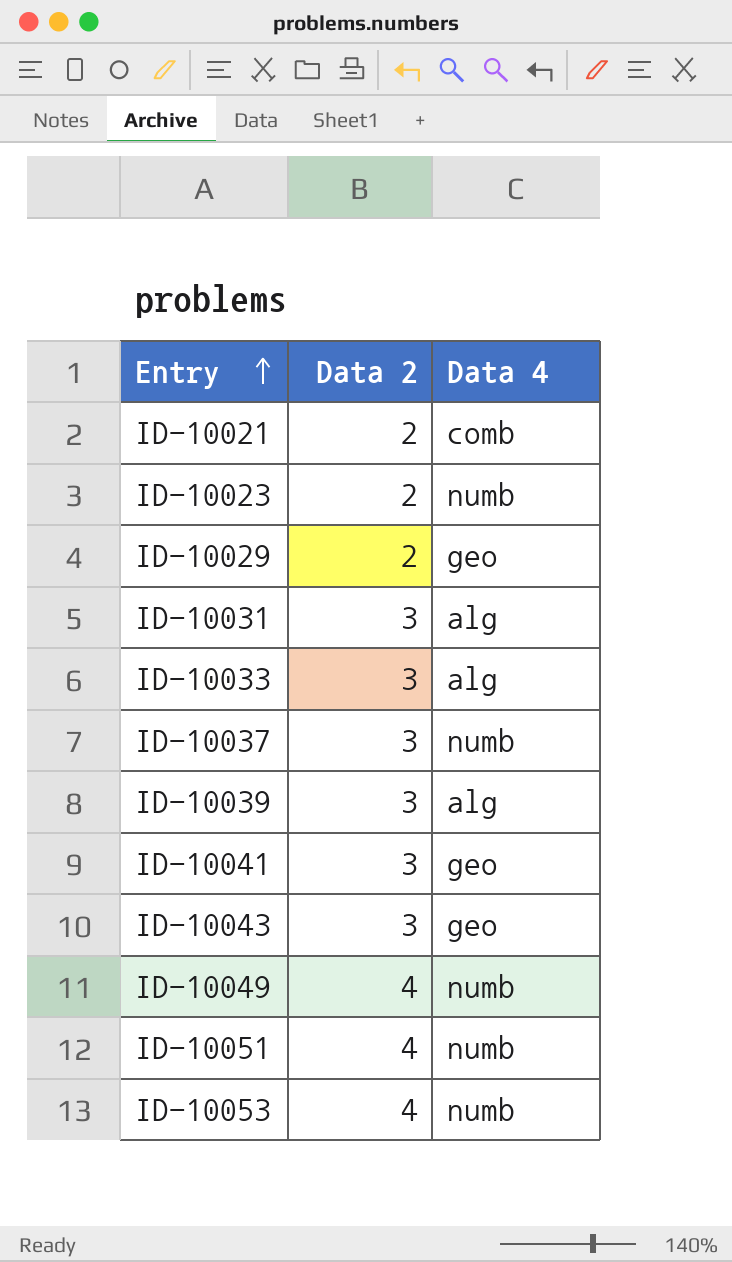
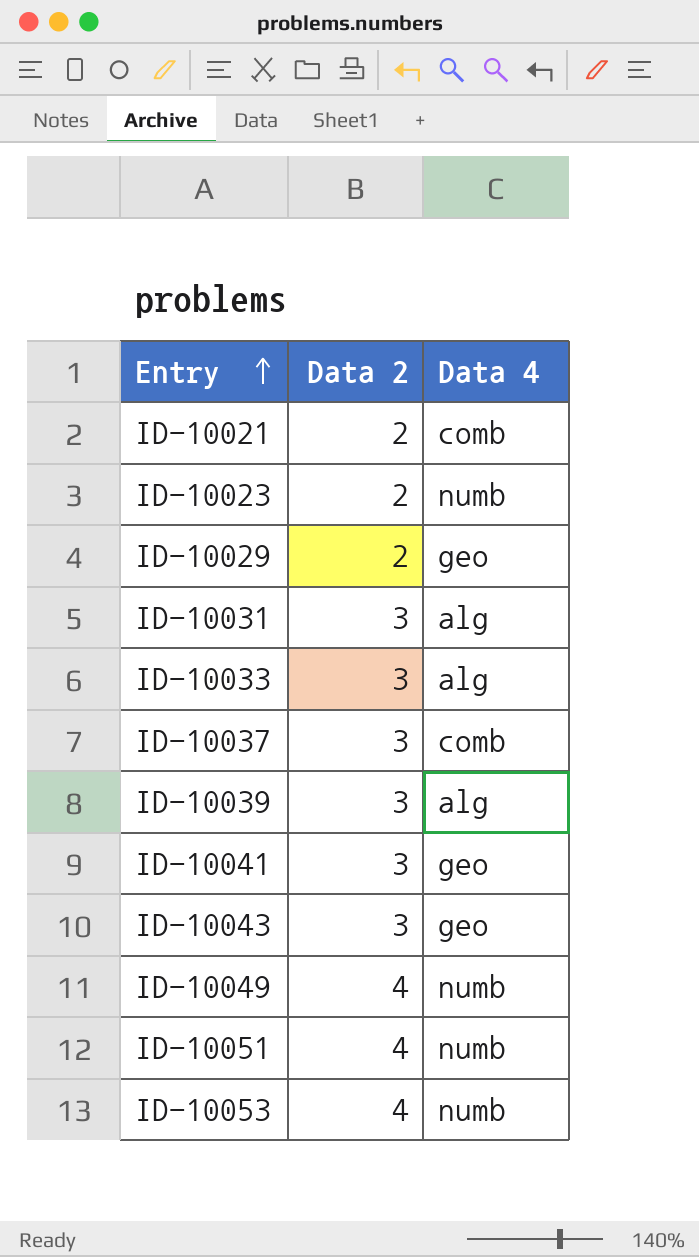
ID-10037 | Data 4: numb -> comb

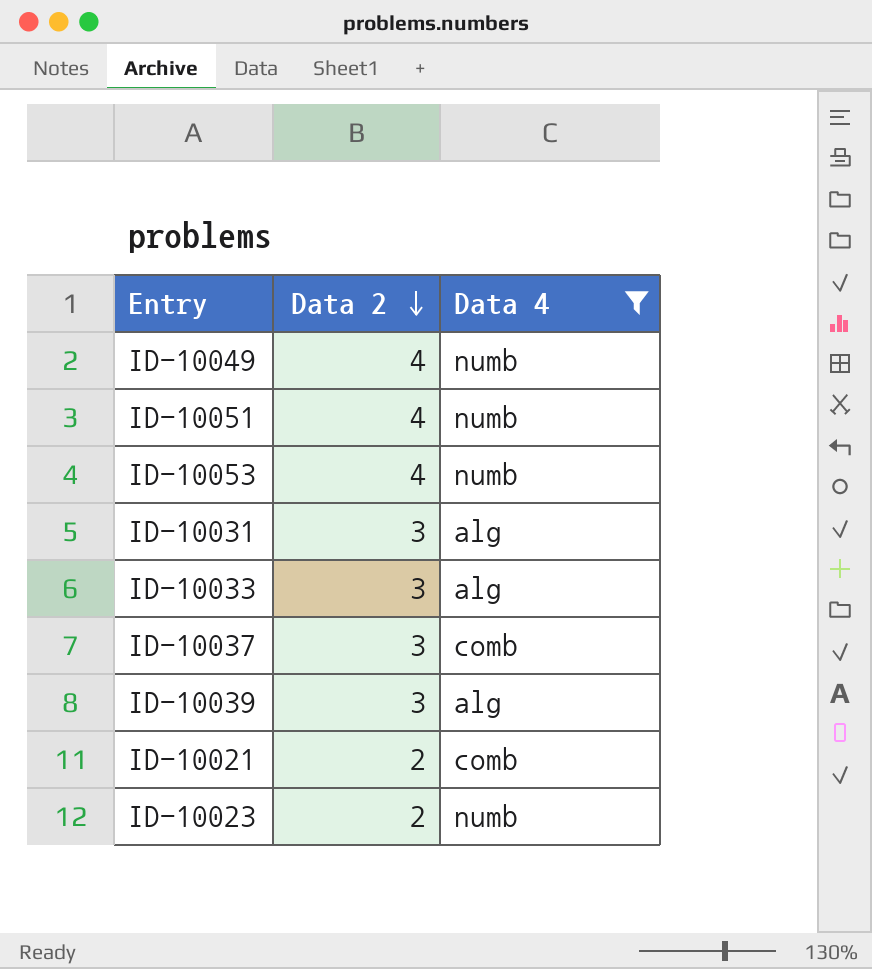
filter: none -> Data 4 != geo
row order: Entry ascending -> Data 2 descending

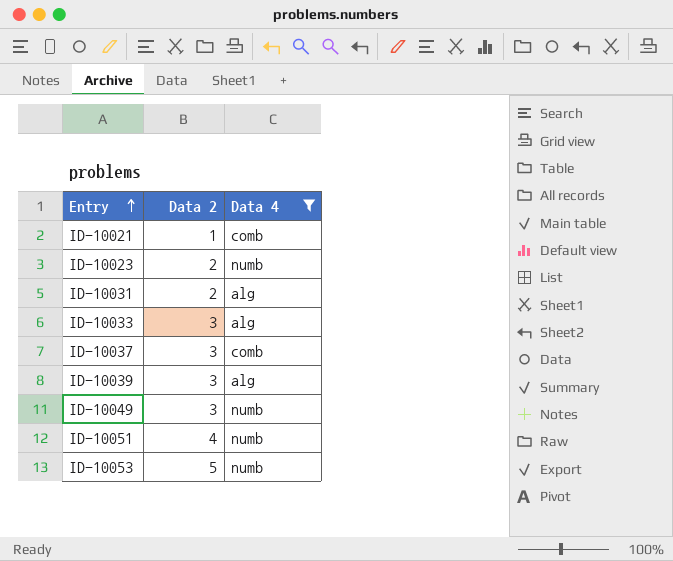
row order: Data 2 descending -> Entry ascending
ID-10021 | Data 2: 2 -> 1
ID-10031 | Data 2: 3 -> 2
ID-10049 | Data 2: 4 -> 3
ID-10053 | Data 2: 4 -> 5

